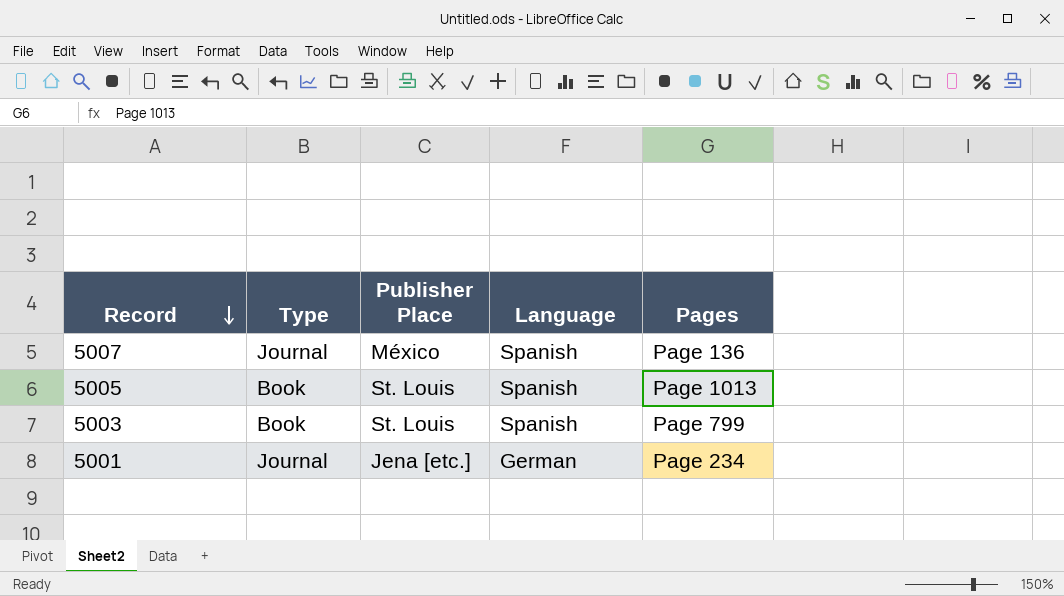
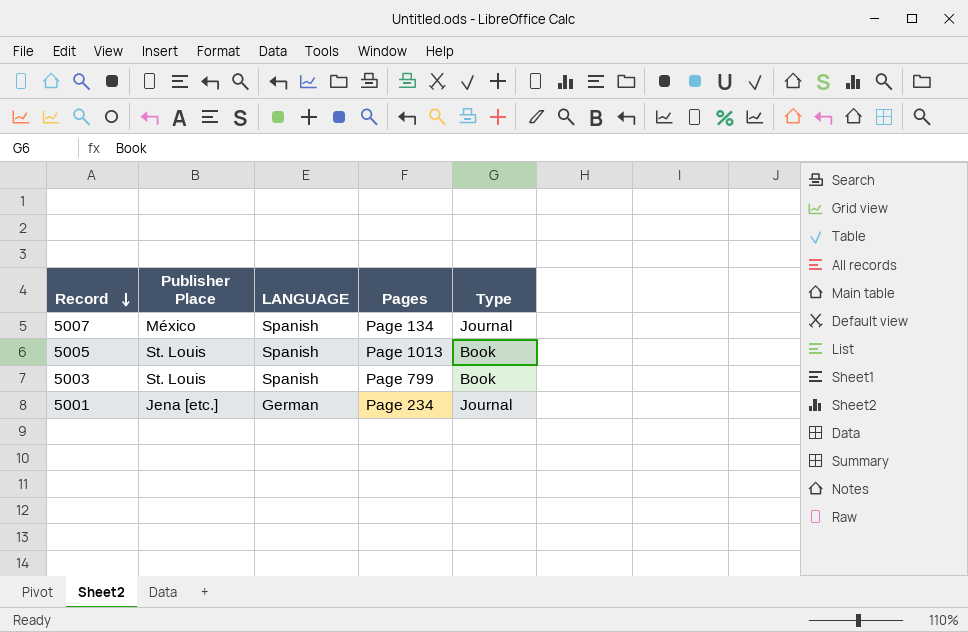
column name: Language -> LANGUAGE
column Type | position: 2 -> 5
5007 | Pages: Page 136 -> Page 134

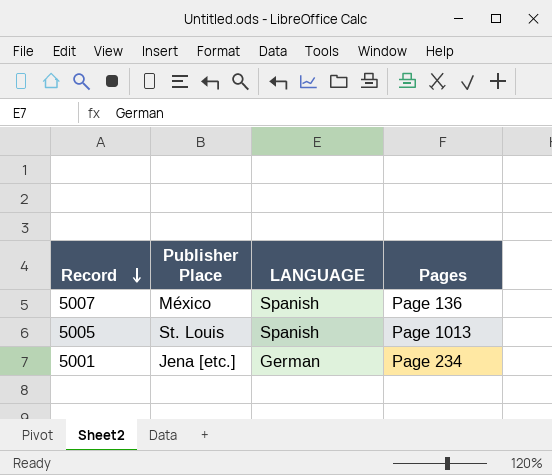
column Type | position: 5 -> none
row 5003: St. Louis | Spanish | Page 799 | Book -> none
5007 | Pages: Page 134 -> Page 136

